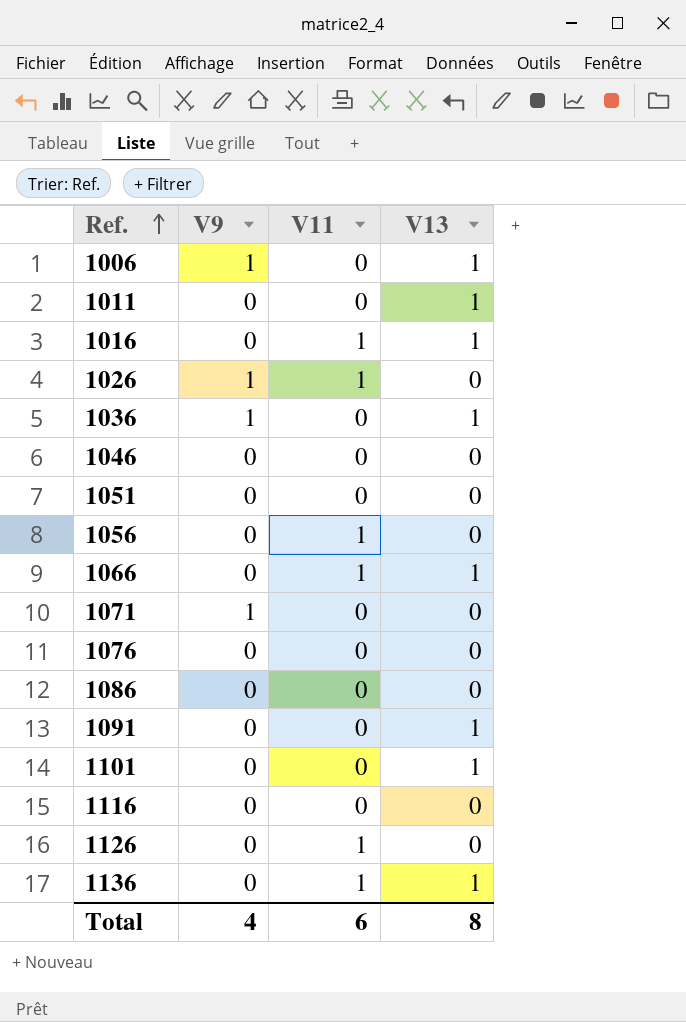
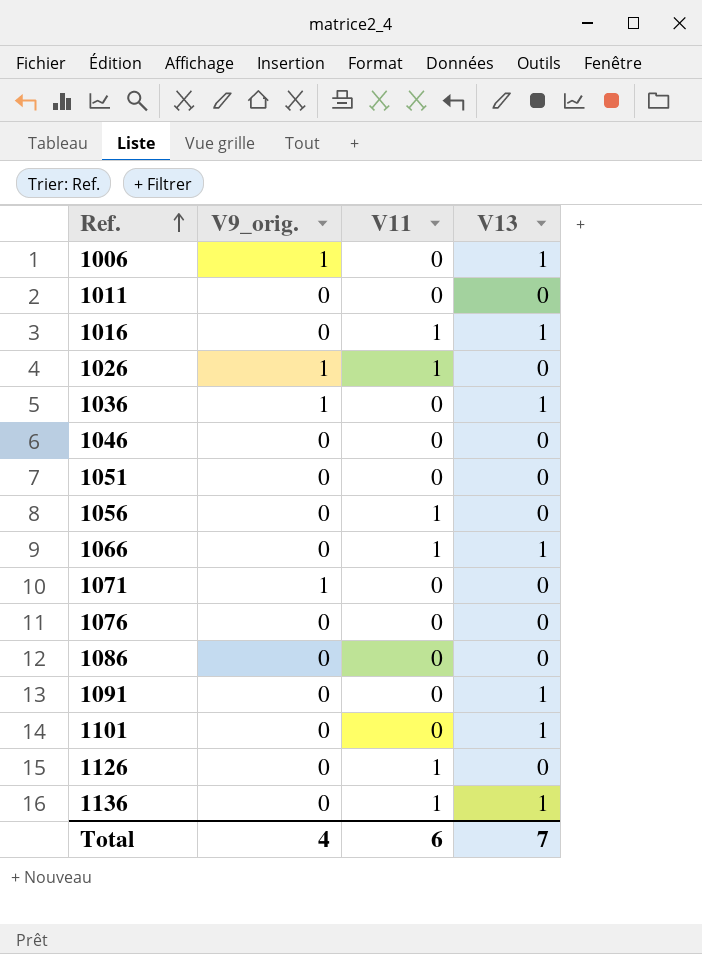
column name: V9 -> V9_orig.
row 1116: 0 | 0 | 0 -> none
1011 | V13: 1 -> 0
Total | V13: 8 -> 7

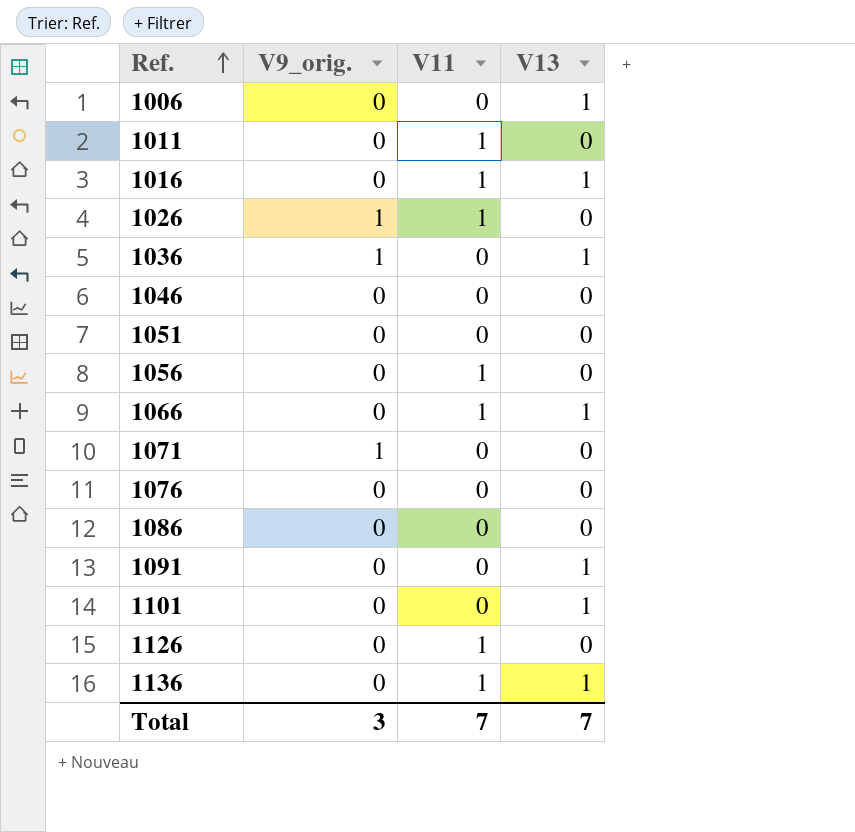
1006 | V9_orig.: 1 -> 0
1011 | V11: 0 -> 1
Total | V9_orig.: 4 -> 3
Total | V11: 6 -> 7

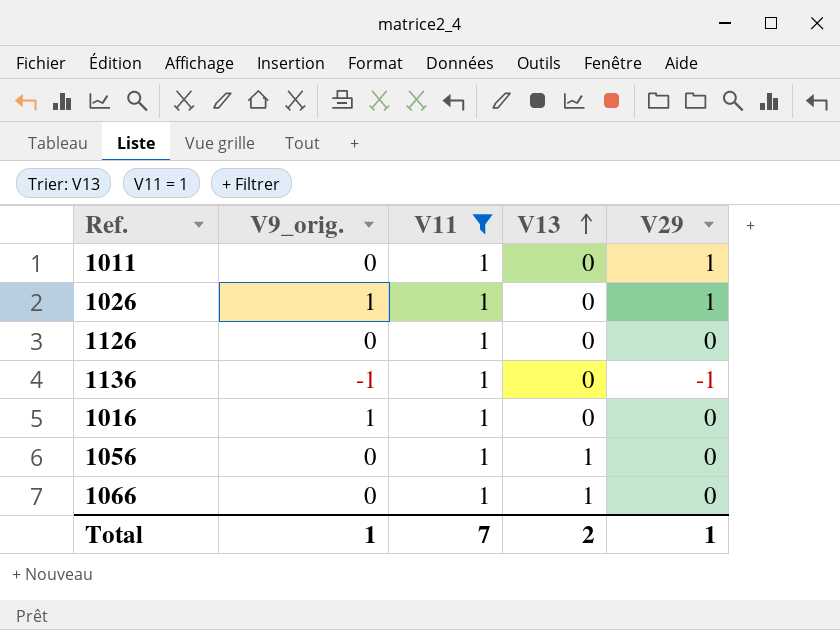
filter: none -> V11 = 1
row order: Ref. ascending -> V13 ascending
column V29 | position: none -> 5
1136 | V9_orig.: 0 -> -1
1136 | V13: 1 -> 0
1016 | V9_orig.: 0 -> 1
1016 | V13: 1 -> 0
1056 | V13: 0 -> 1
Total | V9_orig.: 3 -> 1
Total | V13: 7 -> 2

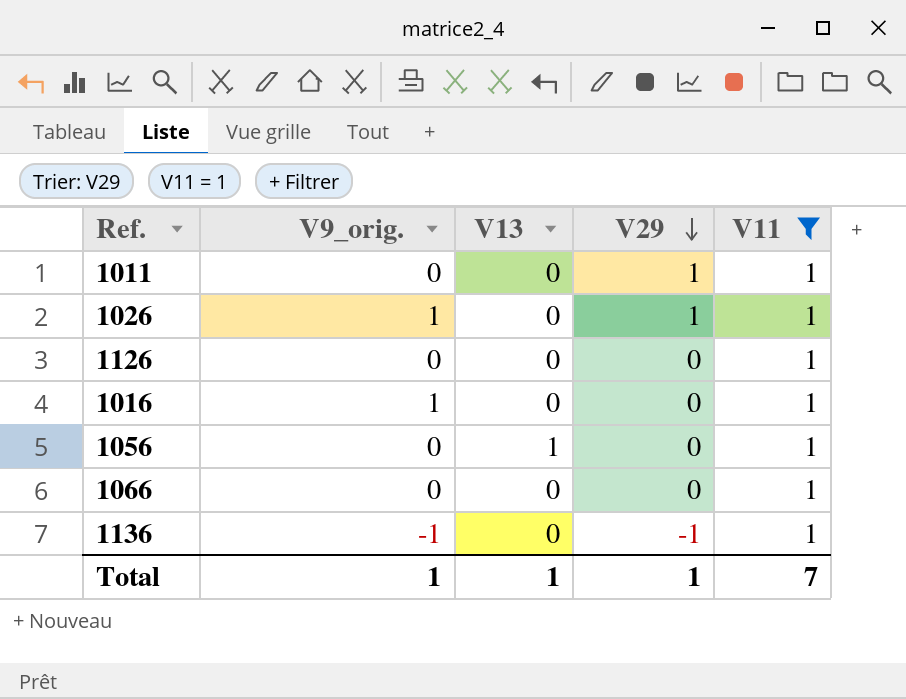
row order: V13 ascending -> V29 descending
column V11 | position: 3 -> 5
1066 | V13: 1 -> 0
Total | V13: 2 -> 1

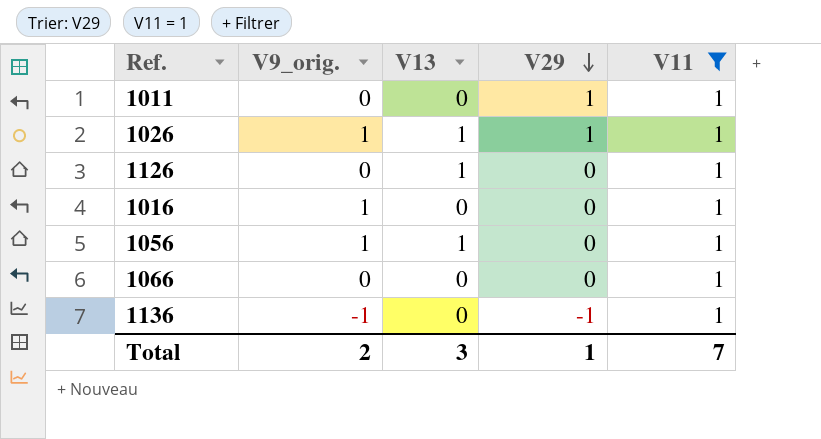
1026 | V13: 0 -> 1
1126 | V13: 0 -> 1
1056 | V9_orig.: 0 -> 1
Total | V9_orig.: 1 -> 2
Total | V13: 1 -> 3

